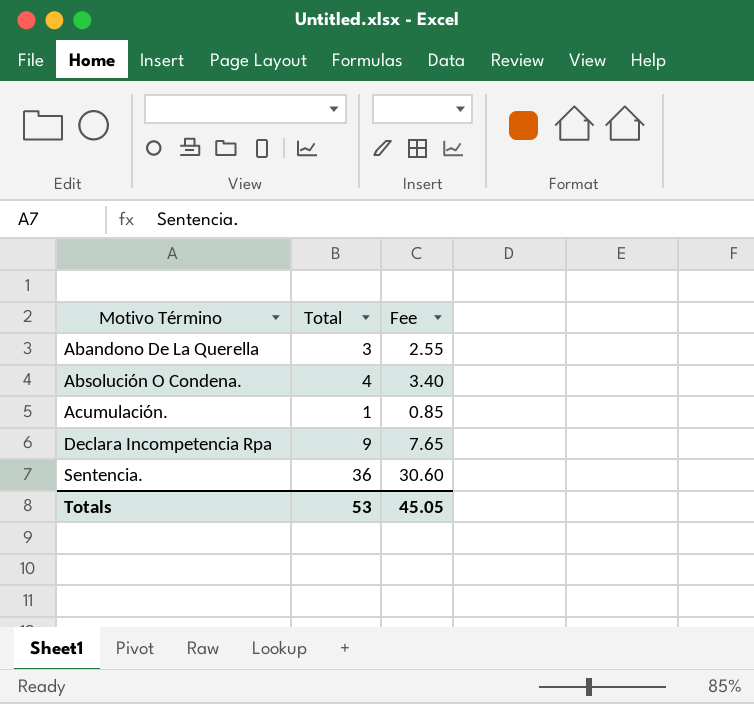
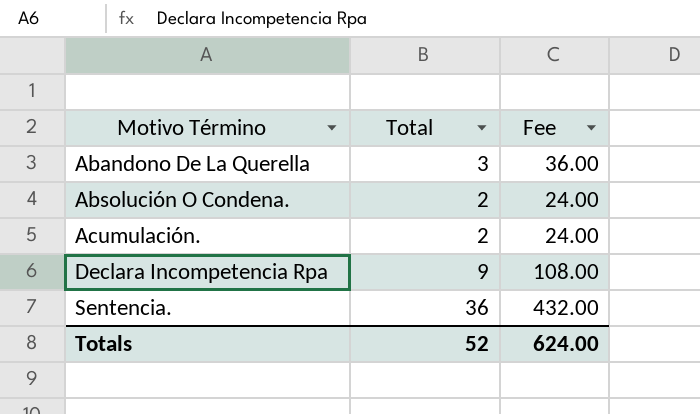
column Fee | formula: [Total] * 0.85 -> [Total] * 12
Absolución O Condena. | Total: 4 -> 2
Acumulación. | Total: 1 -> 2
Totals | Total: 53 -> 52
Totals | Fee: 45.05 -> 624.00

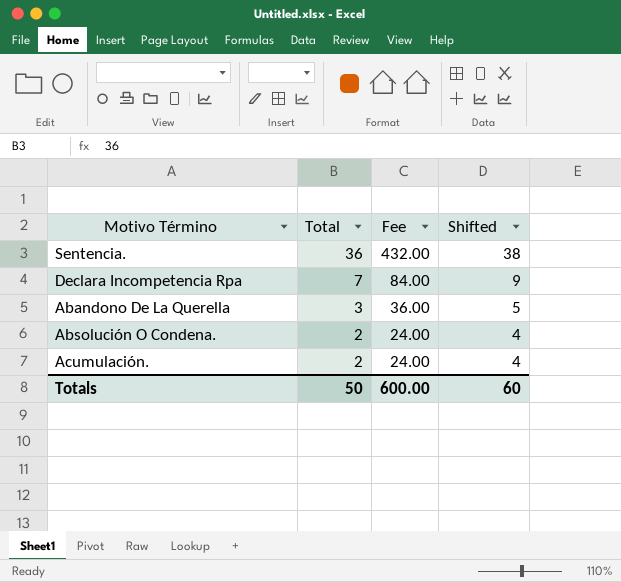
row order: Motivo Término ascending -> Total descending
column Shifted | formula: none -> [Total] + 2
Declara Incompetencia Rpa | Total: 9 -> 7
Declara Incompetencia Rpa | Fee: 108.00 -> 84.00
Totals | Total: 52 -> 50
Totals | Fee: 624.00 -> 600.00

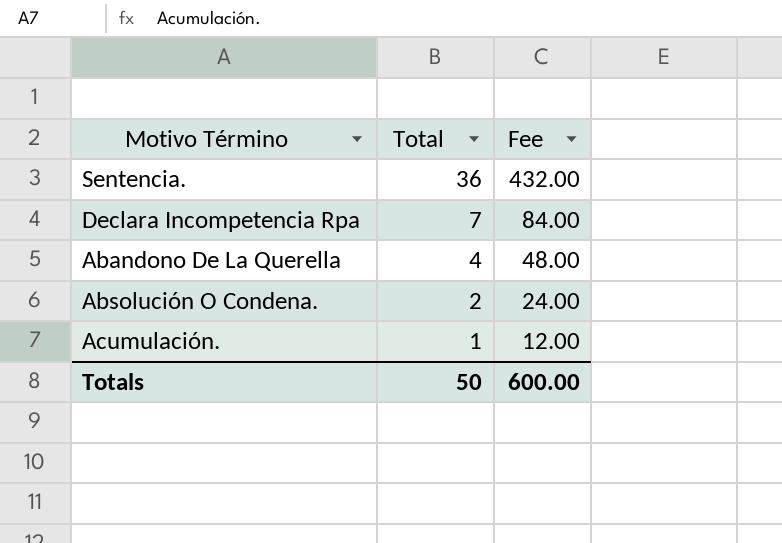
column Shifted | formula: [Total] + 2 -> none
Abandono De La Querella | Total: 3 -> 4
Abandono De La Querella | Fee: 36.00 -> 48.00
Acumulación. | Total: 2 -> 1
Acumulación. | Fee: 24.00 -> 12.00

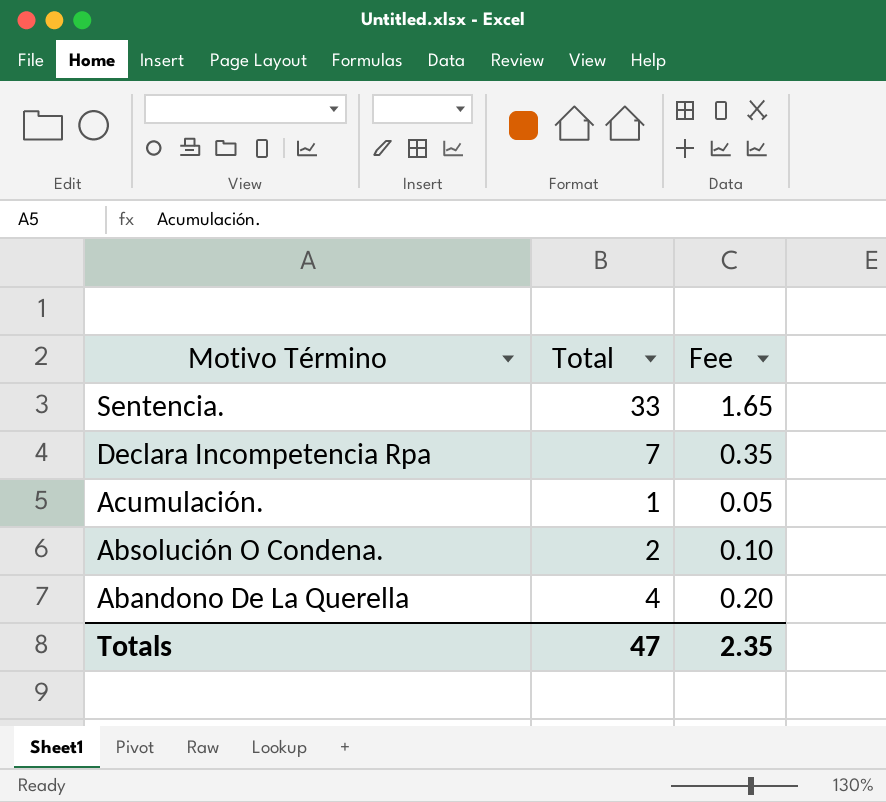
row order: Total descending -> Motivo Término descending
column Fee | formula: [Total] * 12 -> [Total] * 0.05
Sentencia. | Total: 36 -> 33
Totals | Total: 50 -> 47
Totals | Fee: 600.00 -> 2.35

